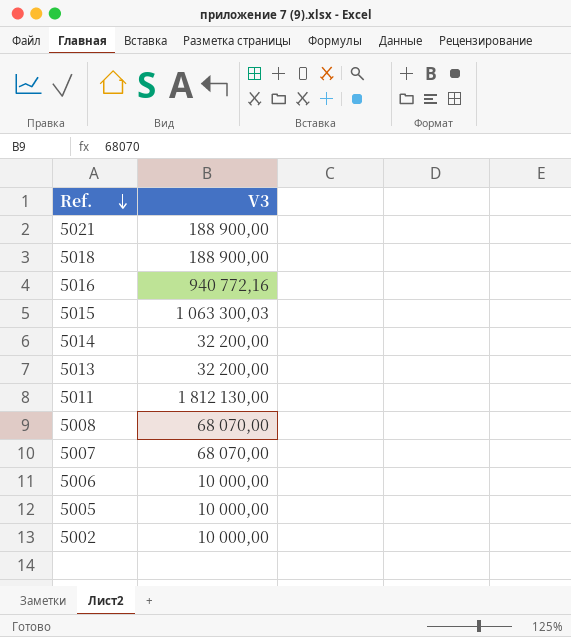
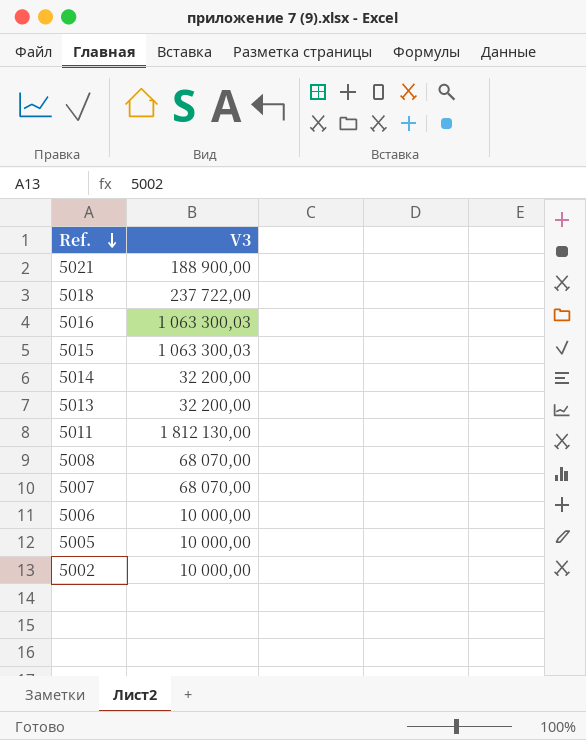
5018 | V3: 188 900,00 -> 237 722,00
5016 | V3: 940 772,16 -> 1 063 300,03

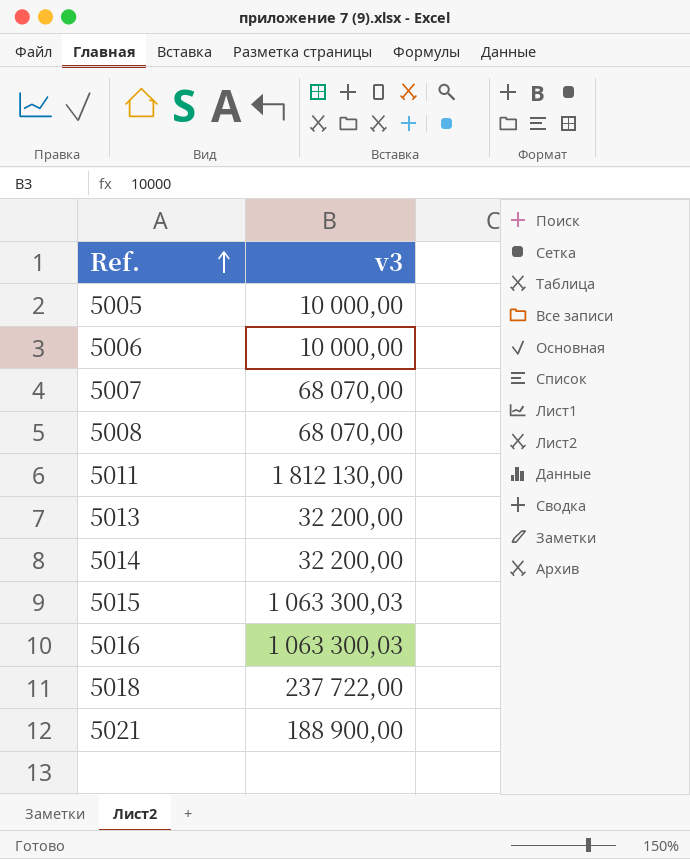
row order: Ref. descending -> Ref. ascending
column name: V3 -> v3
row 5002: 10 000,00 -> none

